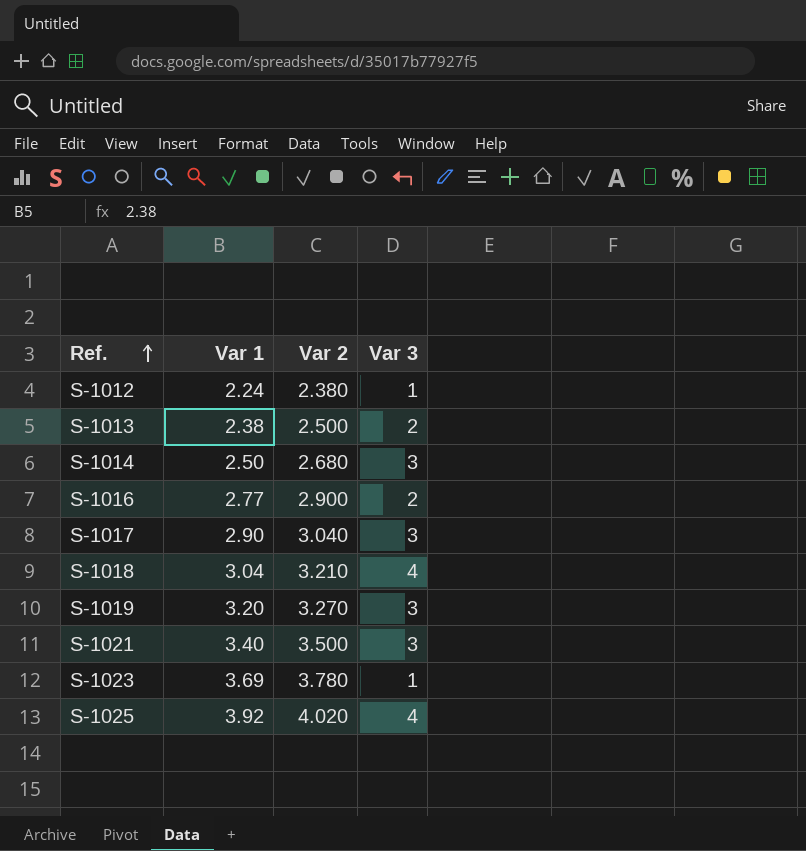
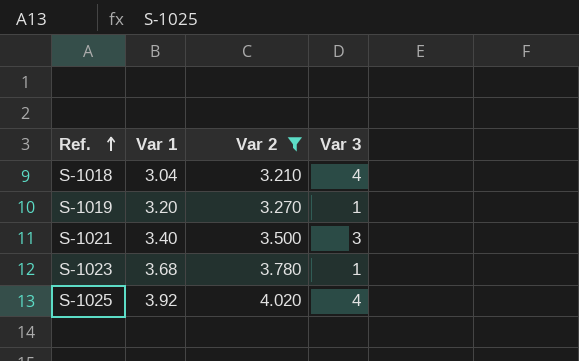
filter: none -> Var 2 >= 3.210
S-1019 | Var 3: 3 -> 1
S-1023 | Var 1: 3.69 -> 3.68

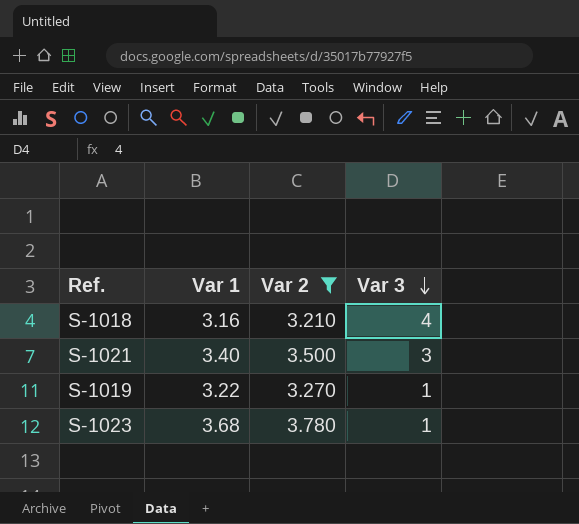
row order: Ref. ascending -> Var 3 descending
row S-1025: 3.92 | 4.020 | 4 -> none
S-1018 | Var 1: 3.04 -> 3.16
S-1019 | Var 1: 3.20 -> 3.22

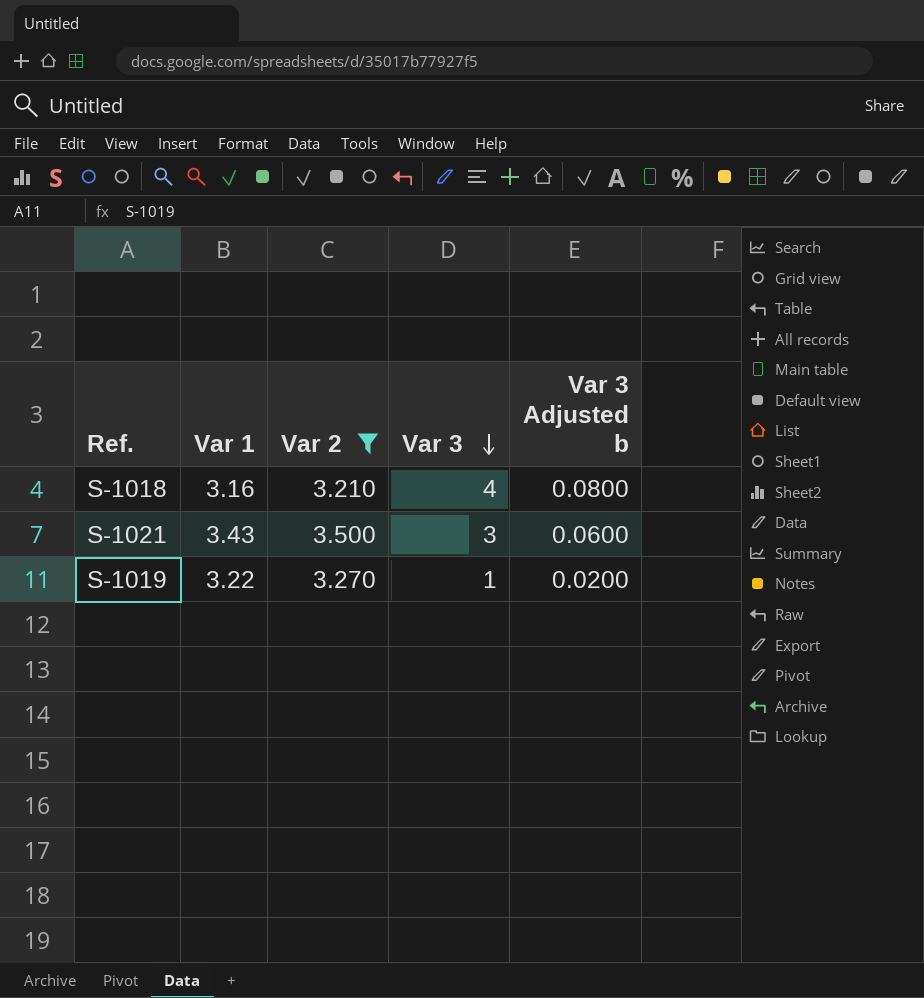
column Var 3 Adjusted b | formula: none -> [Var 3] * 0.02
row S-1023: 3.68 | 3.780 | 1 -> none
S-1021 | Var 1: 3.40 -> 3.43

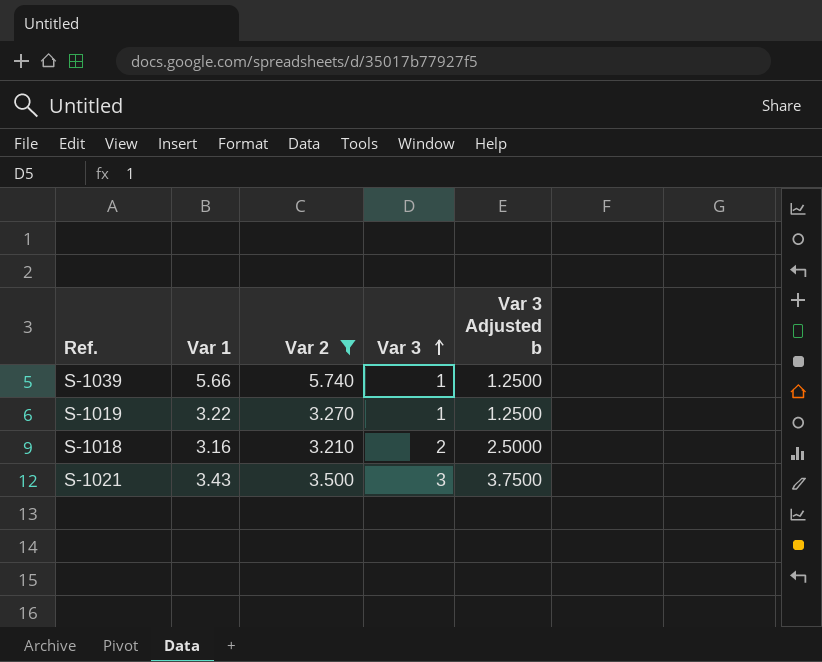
row order: Var 3 descending -> Var 3 ascending
column Var 3 Adjusted b | formula: [Var 3] * 0.02 -> [Var 3] * 1.25
row S-1039: none -> 5.66 | 5.740 | 1 | 1.2500
S-1018 | Var 3: 4 -> 2

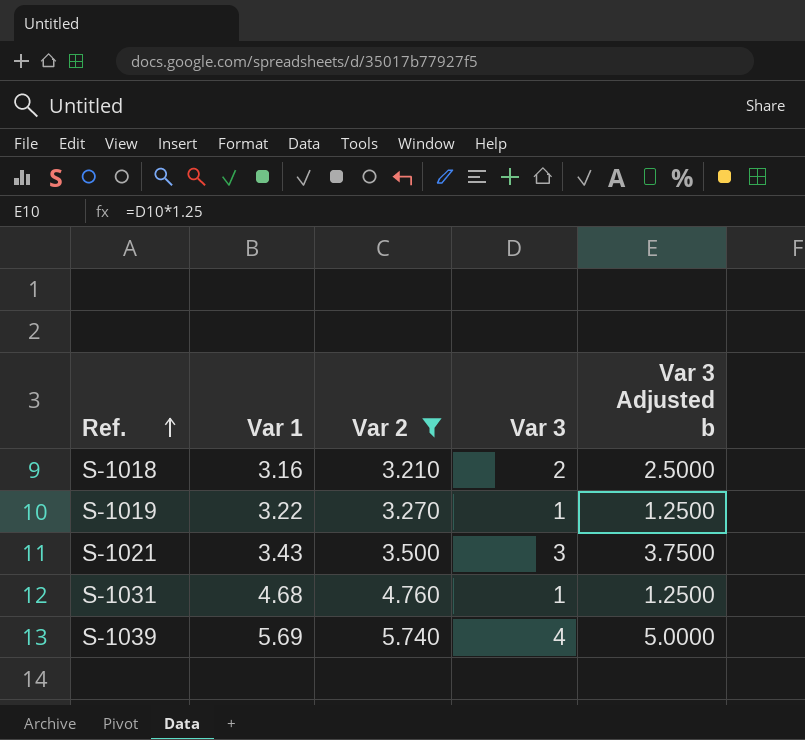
row order: Var 3 ascending -> Ref. ascending
row S-1031: none -> 4.68 | 4.760 | 1 | 1.2500
S-1039 | Var 1: 5.66 -> 5.69
S-1039 | Var 3: 1 -> 4
S-1039 | Var 3 Adjusted b: 1.2500 -> 5.0000

